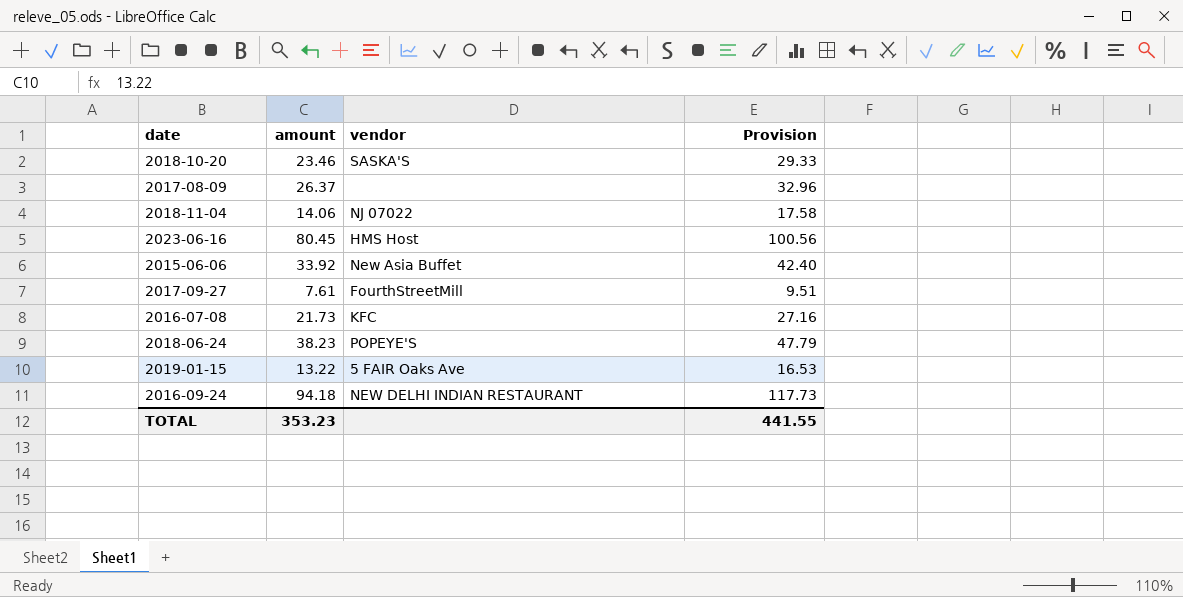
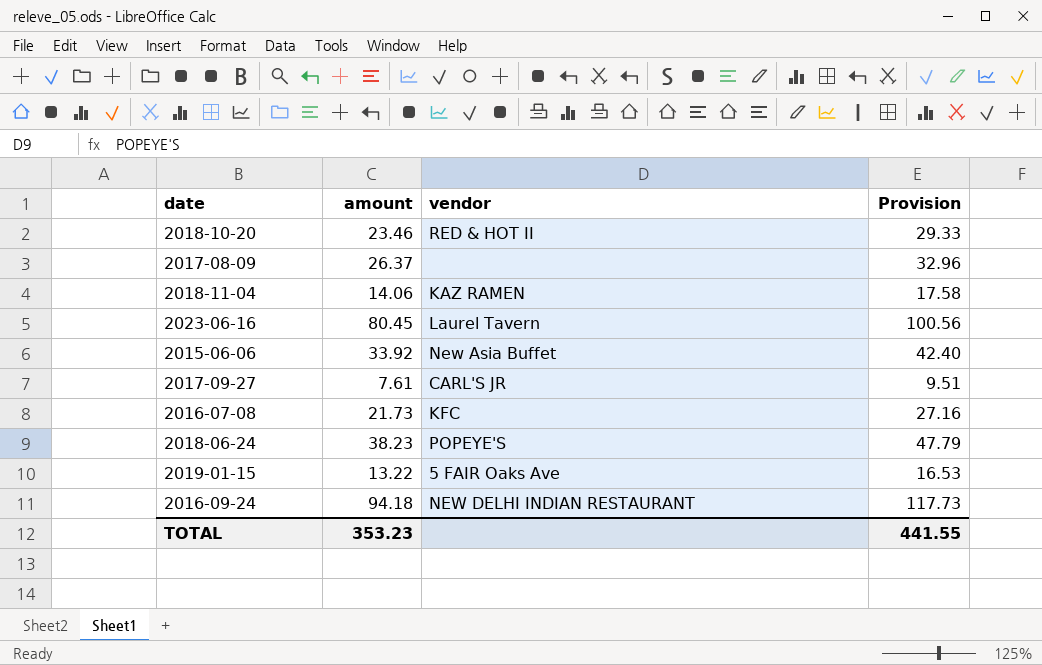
2018-10-20 | vendor: SASKA'S -> RED & HOT II
2018-11-04 | vendor: NJ 07022 -> KAZ RAMEN
2023-06-16 | vendor: HMS Host -> Laurel Tavern
2017-09-27 | vendor: FourthStreetMill -> CARL'S JR

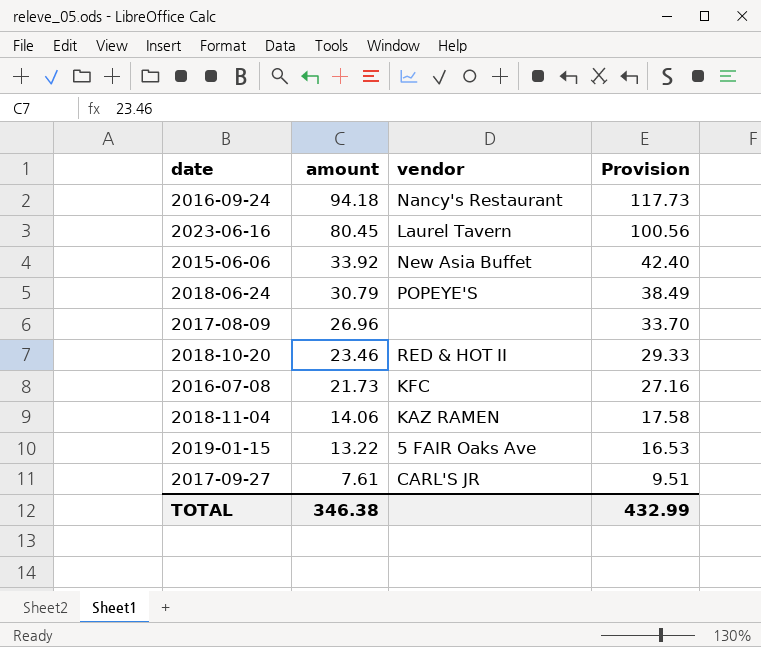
row order: none -> amount descending
2016-09-24 | vendor: NEW DELHI INDIAN RESTAURANT -> Nancy's Restaurant
2018-06-24 | amount: 38.23 -> 30.79
2018-06-24 | Provision: 47.79 -> 38.49
2017-08-09 | amount: 26.37 -> 26.96
2017-08-09 | Provision: 32.96 -> 33.70
TOTAL | amount: 353.23 -> 346.38
TOTAL | Provision: 441.55 -> 432.99

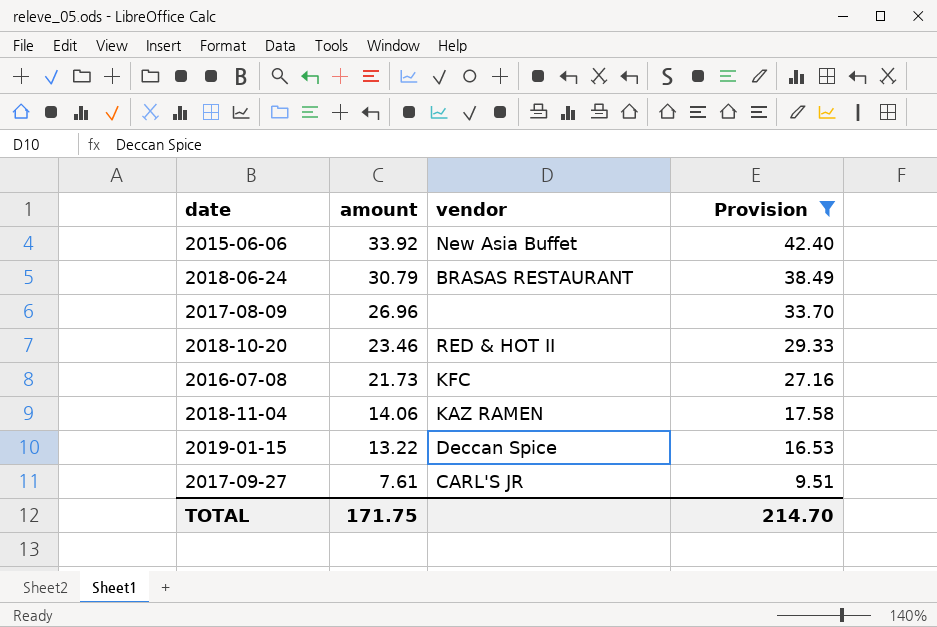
filter: none -> Provision <= 42.40
2018-06-24 | vendor: POPEYE'S -> BRASAS RESTAURANT
2019-01-15 | vendor: 5 FAIR Oaks Ave -> Deccan Spice
TOTAL | amount: 346.38 -> 171.75
TOTAL | Provision: 432.99 -> 214.70

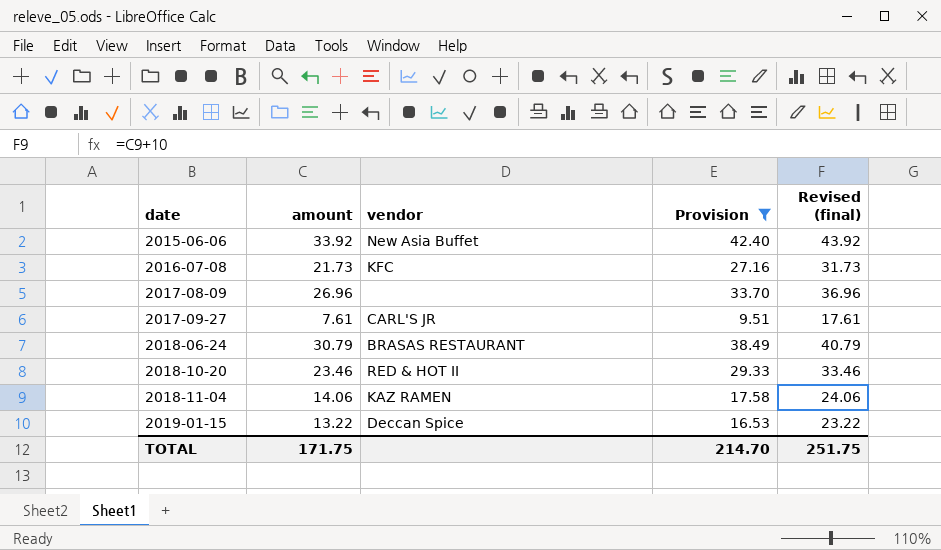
row order: amount descending -> date ascending
column Revised (final) | formula: none -> [amount] + 10

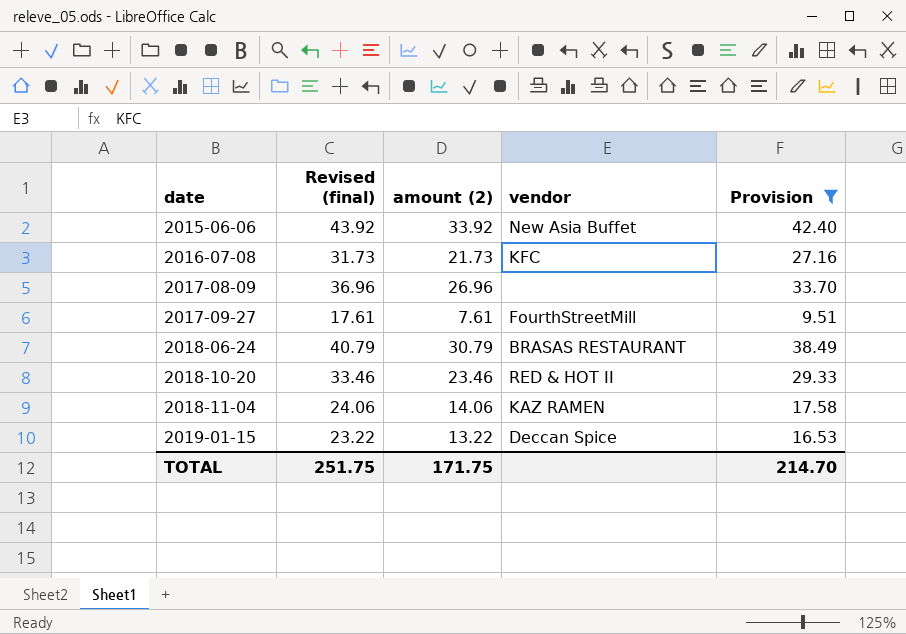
column Revised (final) | position: 5 -> 2
column name: amount -> amount (2)
2017-09-27 | vendor: CARL'S JR -> FourthStreetMill

